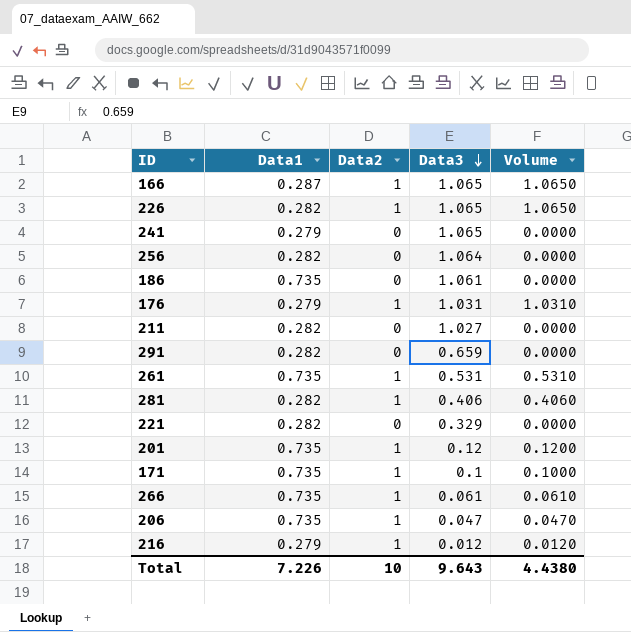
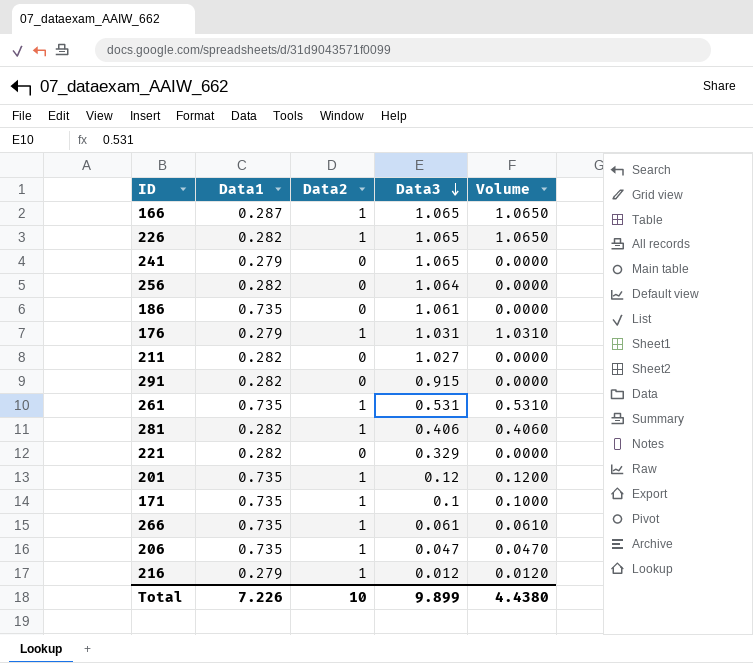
291 | Data3: 0.659 -> 0.915
Total | Data3: 9.643 -> 9.899

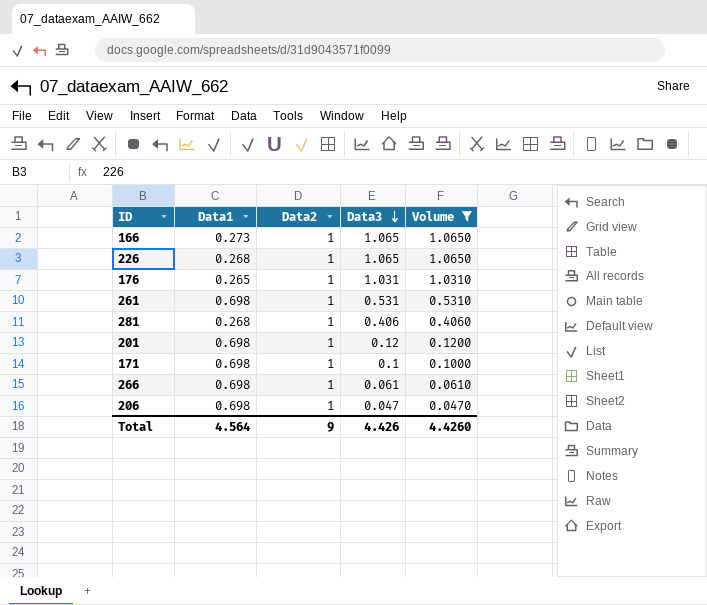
filter: none -> Volume >= 0.0470
166 | Data1: 0.287 -> 0.273
226 | Data1: 0.282 -> 0.268
176 | Data1: 0.279 -> 0.265
261 | Data1: 0.735 -> 0.698
281 | Data1: 0.282 -> 0.268
201 | Data1: 0.735 -> 0.698
171 | Data1: 0.735 -> 0.698
266 | Data1: 0.735 -> 0.698
206 | Data1: 0.735 -> 0.698
Total | Data1: 7.226 -> 4.564
Total | Data2: 10 -> 9
Total | Data3: 9.899 -> 4.426
Total | Volume: 4.4380 -> 4.4260

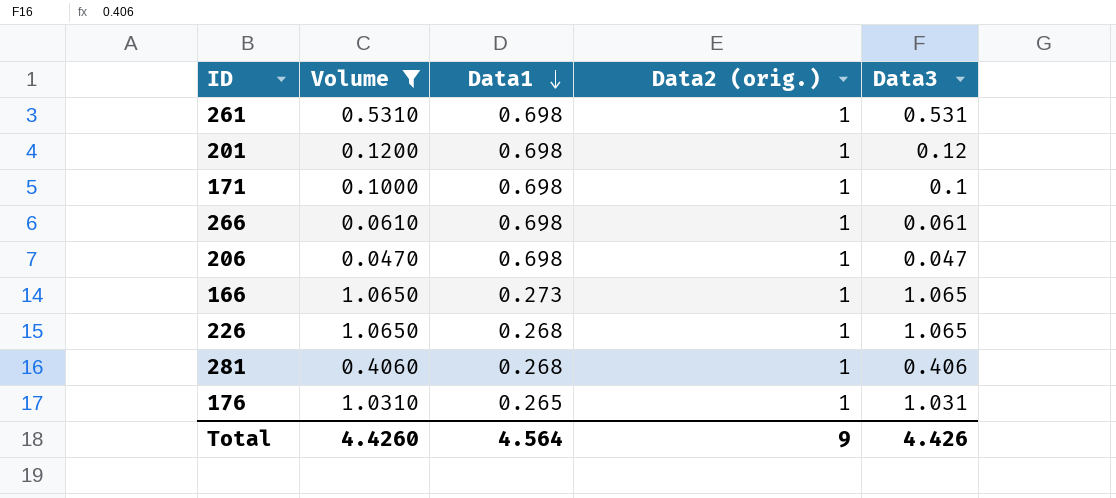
row order: Data3 descending -> Data1 descending
column Volume | position: 5 -> 2
column name: Data2 -> Data2 (orig.)

